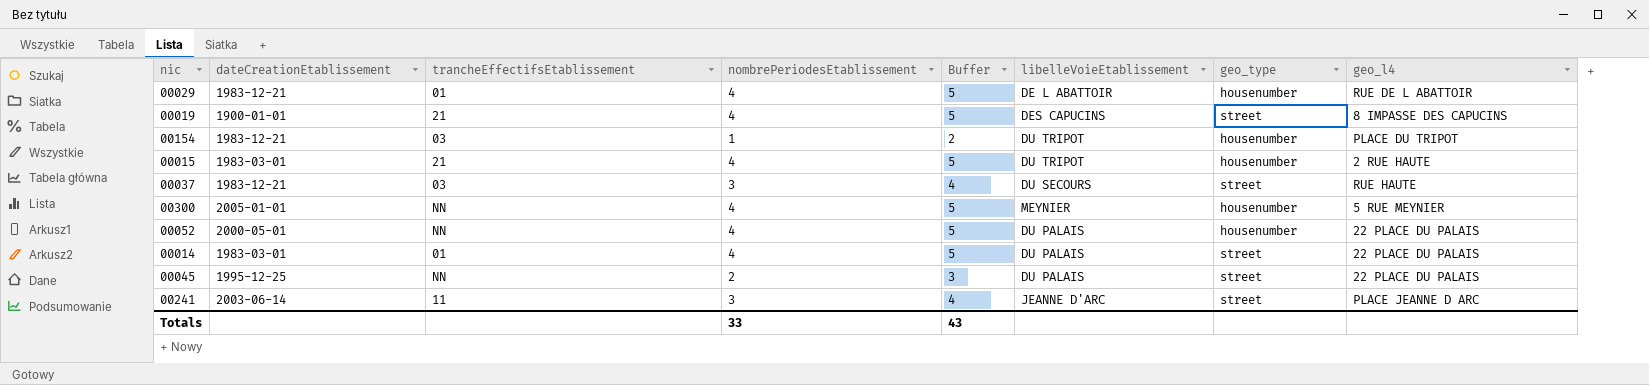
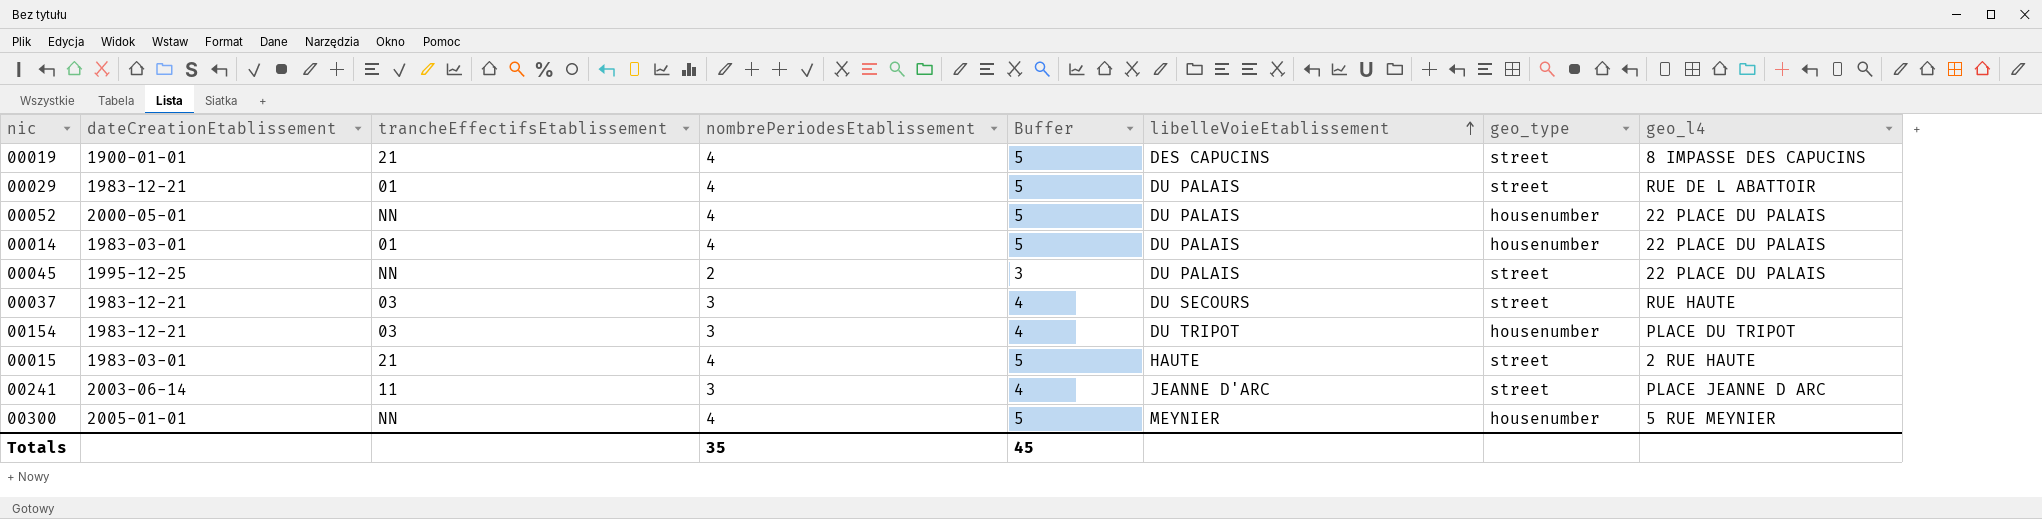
row order: none -> libelleVoieEtablissement ascending
00029 | libelleVoieEtablissement: DE L ABATTOIR -> DU PALAIS
00029 | geo_type: housenumber -> street
00014 | geo_type: street -> housenumber
00154 | nombrePeriodesEtablissement: 1 -> 3
00154 | Buffer: 2 -> 4
00015 | libelleVoieEtablissement: DU TRIPOT -> HAUTE
00015 | geo_type: housenumber -> street
Totals | nombrePeriodesEtablissement: 33 -> 35
Totals | Buffer: 43 -> 45

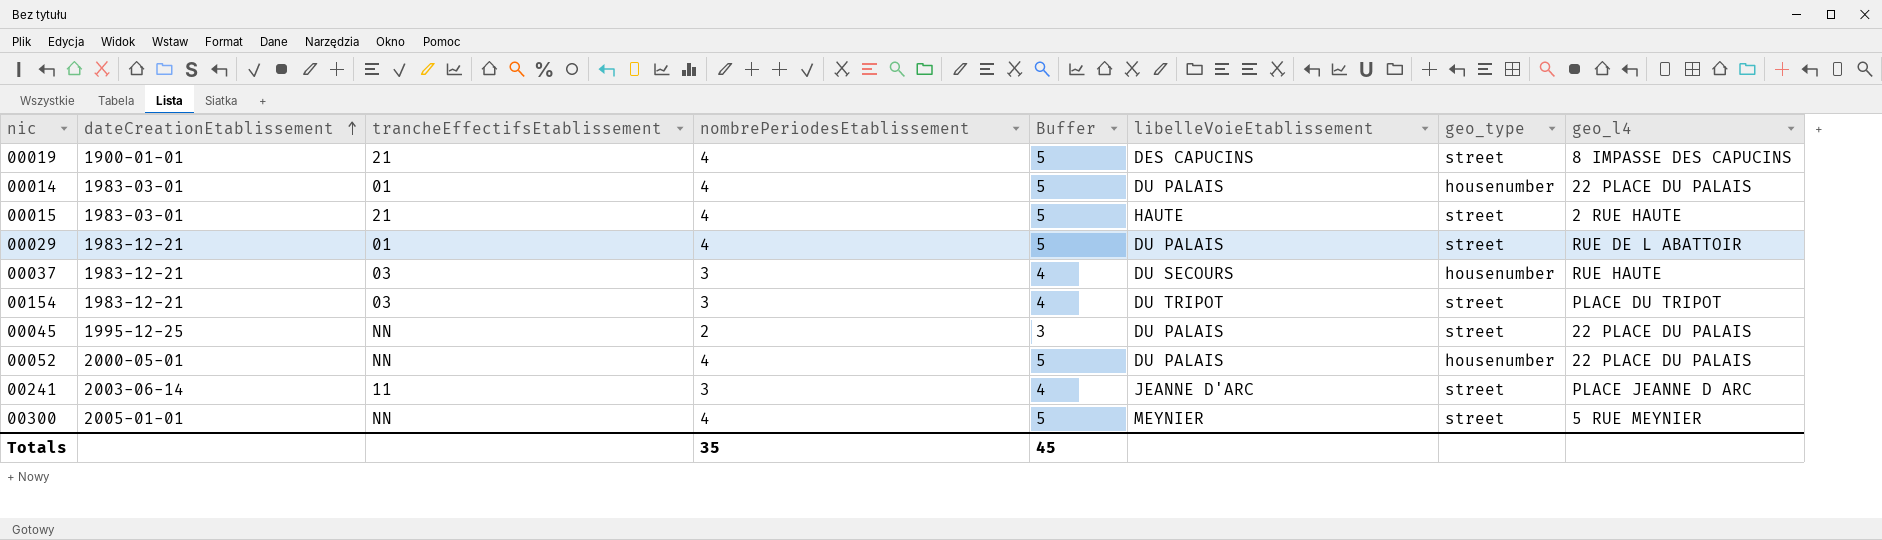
row order: libelleVoieEtablissement ascending -> dateCreationEtablissement ascending
00037 | geo_type: street -> housenumber
00154 | geo_type: housenumber -> street
00300 | geo_type: housenumber -> street

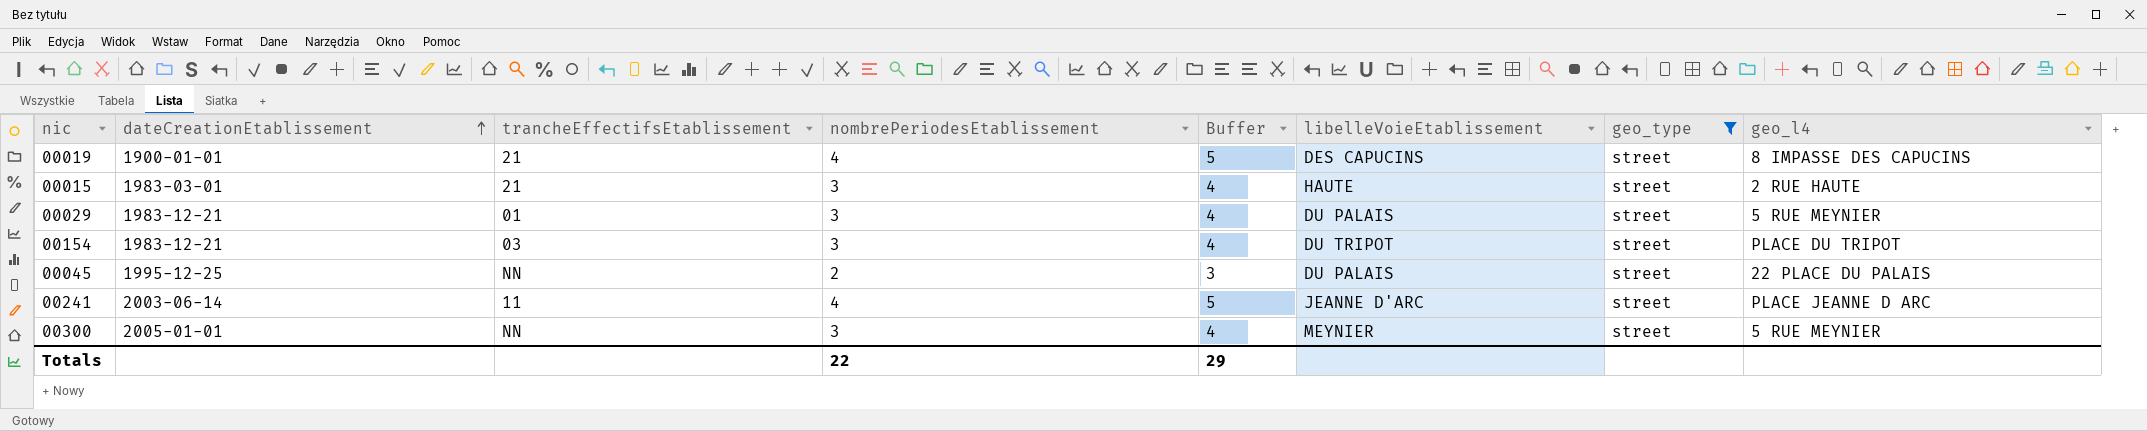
filter: none -> geo_type = street
00015 | nombrePeriodesEtablissement: 4 -> 3
00015 | Buffer: 5 -> 4
00029 | nombrePeriodesEtablissement: 4 -> 3
00029 | Buffer: 5 -> 4
00029 | geo_l4: RUE DE L ABATTOIR -> 5 RUE MEYNIER
00241 | nombrePeriodesEtablissement: 3 -> 4
00241 | Buffer: 4 -> 5
00300 | nombrePeriodesEtablissement: 4 -> 3
00300 | Buffer: 5 -> 4
Totals | nombrePeriodesEtablissement: 35 -> 22
Totals | Buffer: 45 -> 29

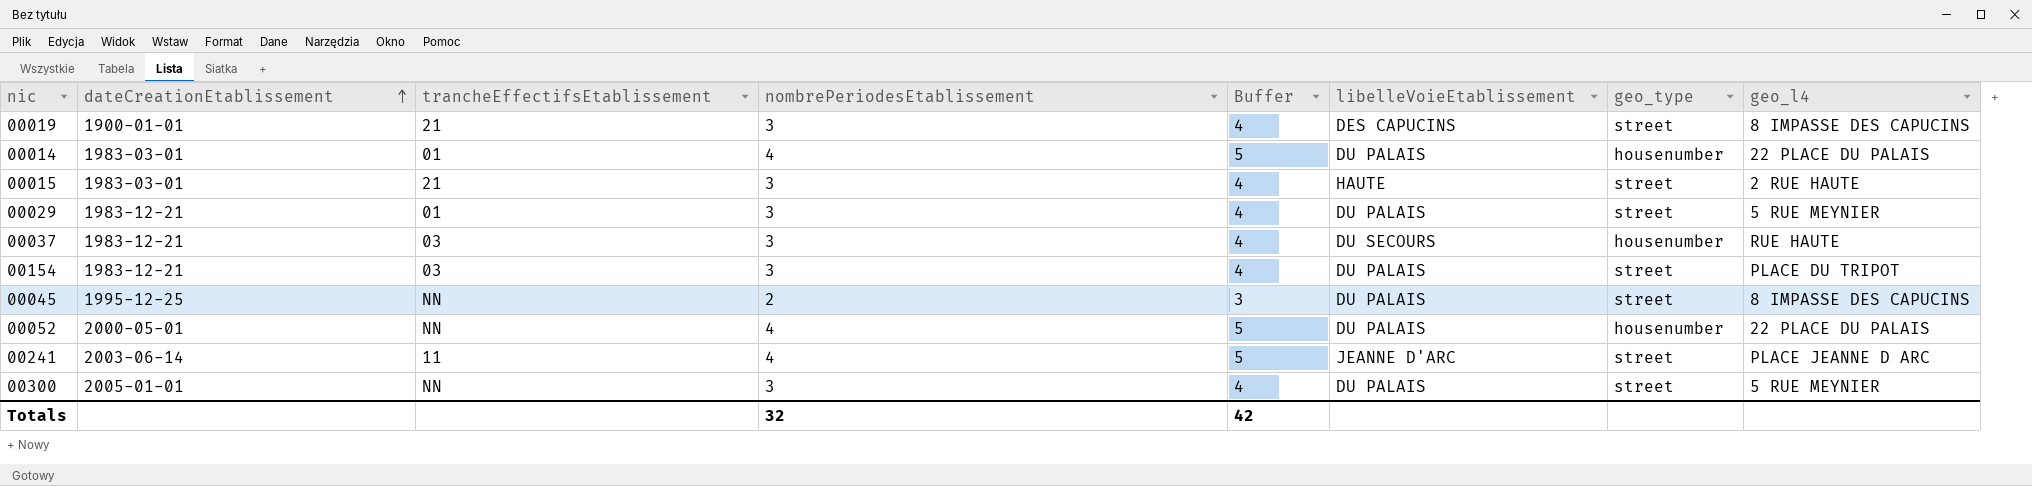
filter: geo_type = street -> none
00019 | nombrePeriodesEtablissement: 4 -> 3
00019 | Buffer: 5 -> 4
00154 | libelleVoieEtablissement: DU TRIPOT -> DU PALAIS
00045 | geo_l4: 22 PLACE DU PALAIS -> 8 IMPASSE DES CAPUCINS
00300 | libelleVoieEtablissement: MEYNIER -> DU PALAIS
Totals | nombrePeriodesEtablissement: 22 -> 32
Totals | Buffer: 29 -> 42

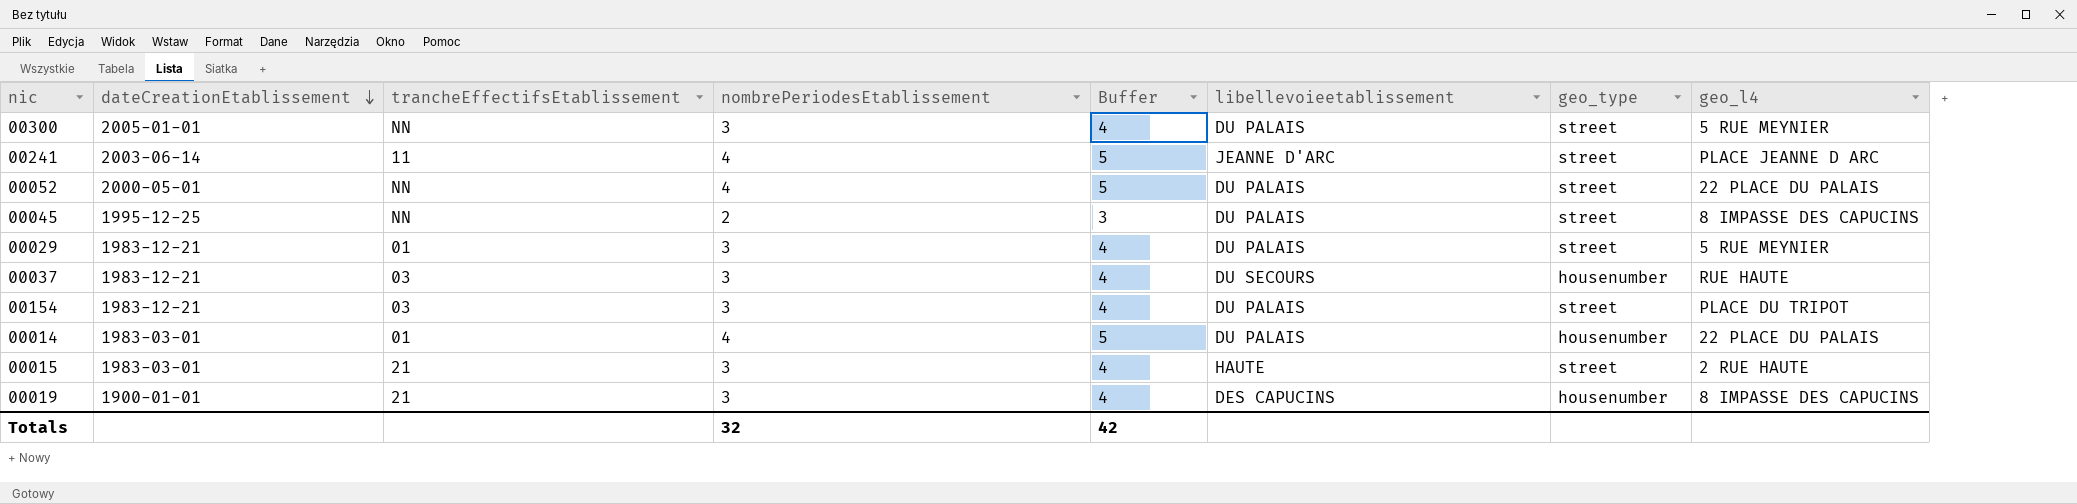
row order: dateCreationEtablissement ascending -> dateCreationEtablissement descending
column name: libelleVoieEtablissement -> libellevoieetablissement
00052 | geo_type: housenumber -> street
00019 | geo_type: street -> housenumber

